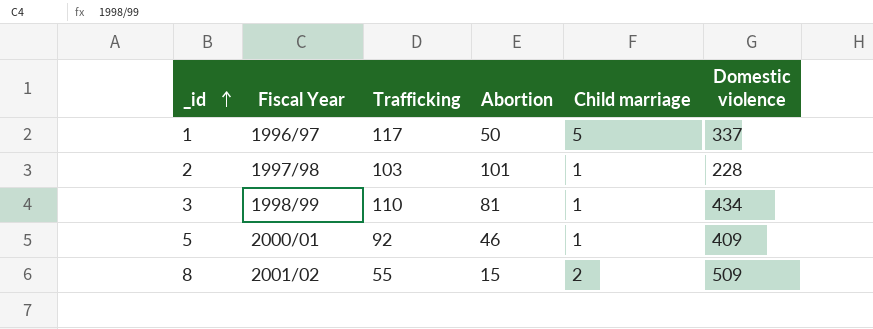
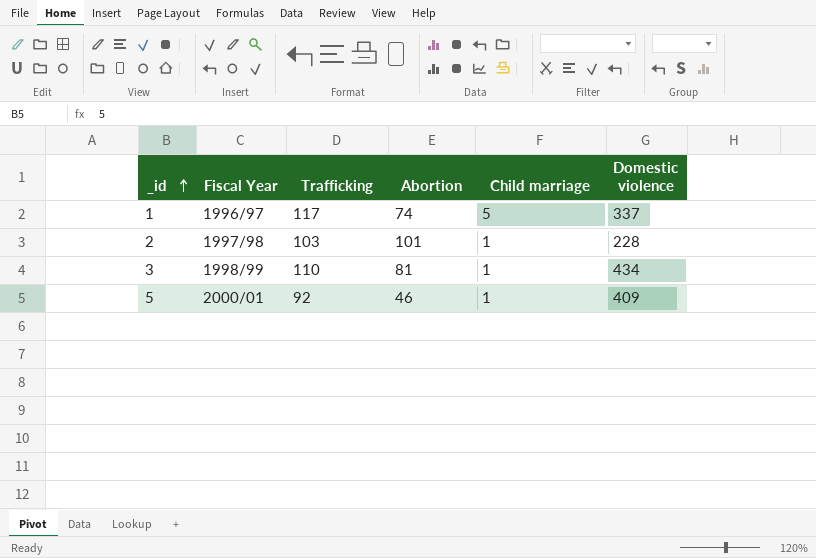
row 8: 2001/02 | 55 | 15 | 2 | 509 -> none
1 | Abortion: 50 -> 74

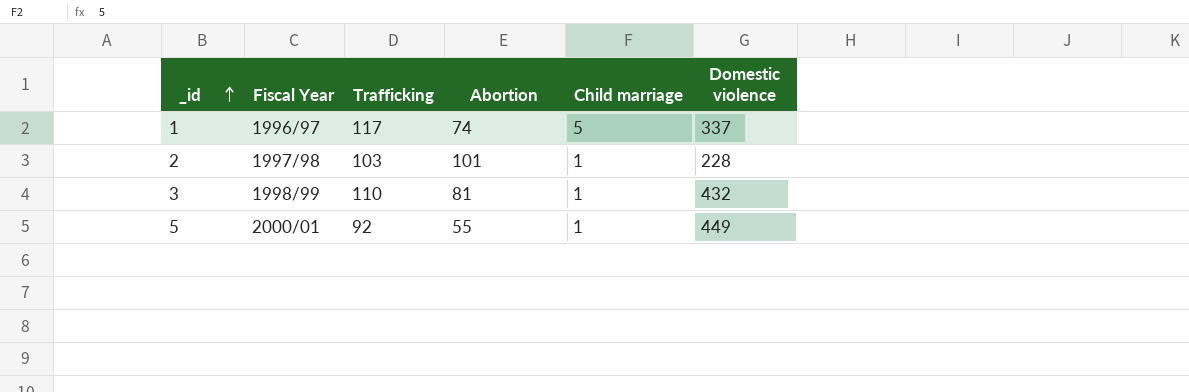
3 | Domestic violence: 434 -> 432
5 | Abortion: 46 -> 55
5 | Domestic violence: 409 -> 449

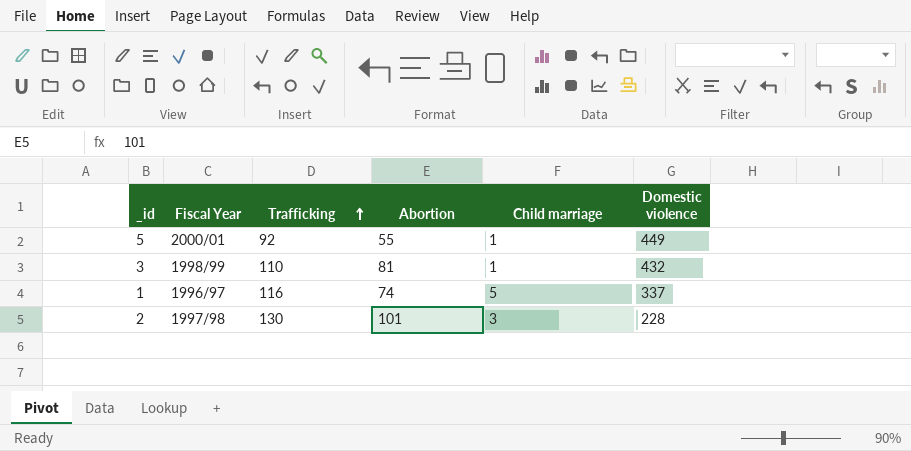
row order: _id ascending -> Trafficking ascending
1 | Trafficking: 117 -> 116
2 | Trafficking: 103 -> 130
2 | Child marriage: 1 -> 3

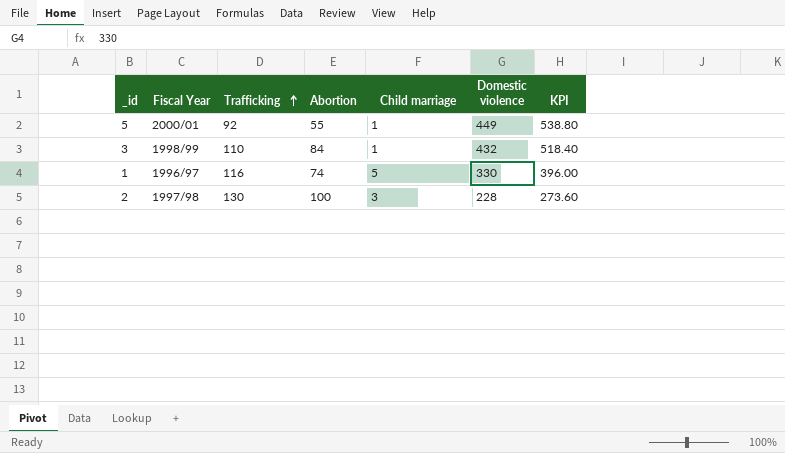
column KPI | formula: none -> [Domestic violence] * 1.2
3 | Abortion: 81 -> 84
1 | Domestic violence: 337 -> 330
2 | Abortion: 101 -> 100

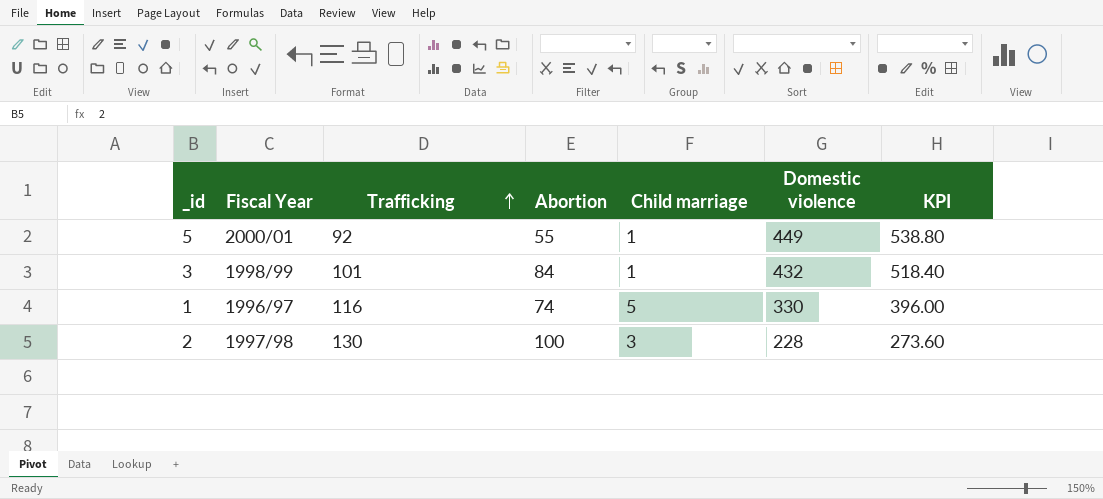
3 | Trafficking: 110 -> 101

